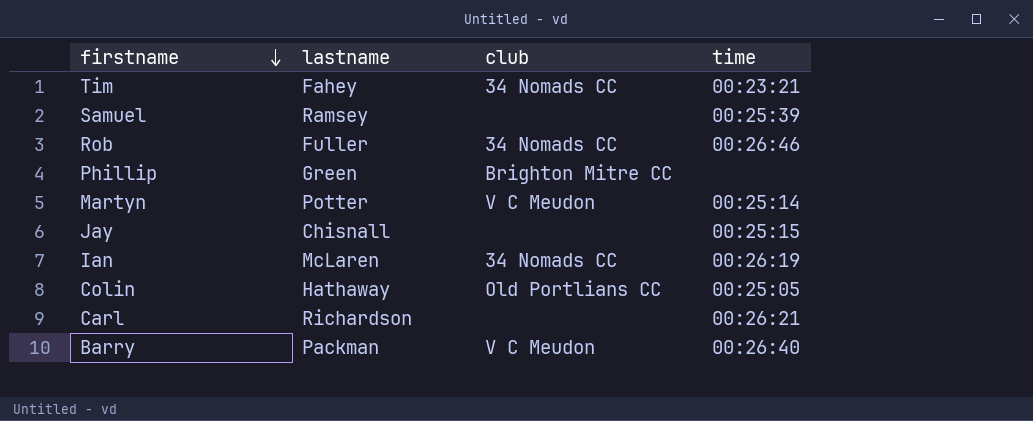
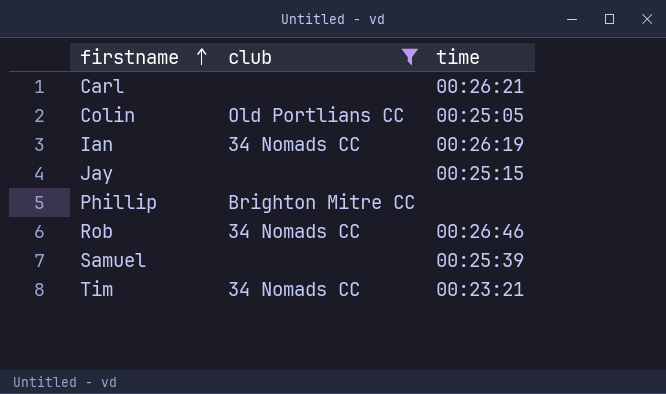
filter: none -> club != V C Meudon
row order: firstname descending -> firstname ascending
column lastname | position: 2 -> none

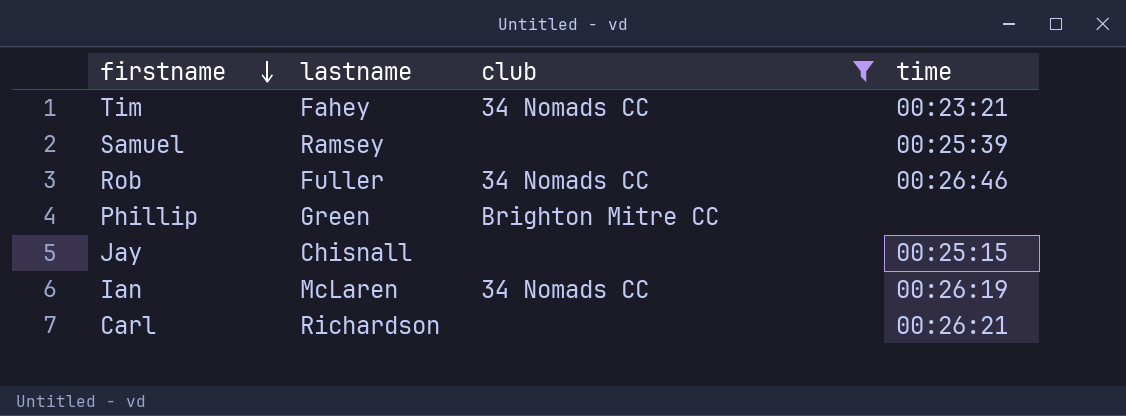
row order: firstname ascending -> firstname descending
column lastname | position: none -> 2
row Colin: Old Portlians CC | 00:25:05 -> none

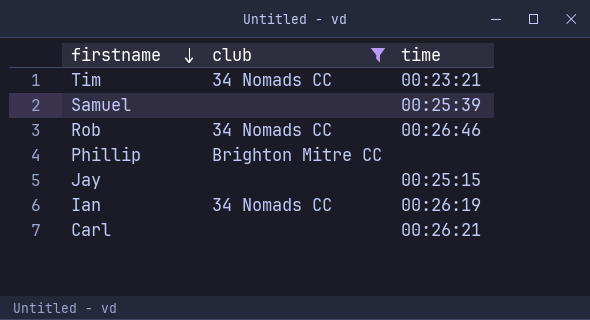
column lastname | position: 2 -> none

